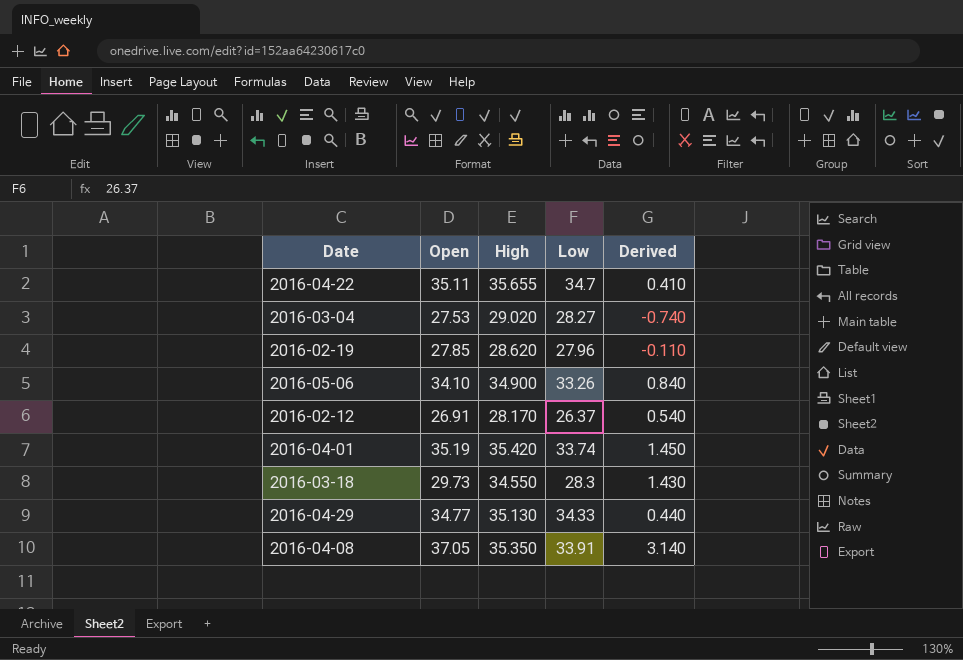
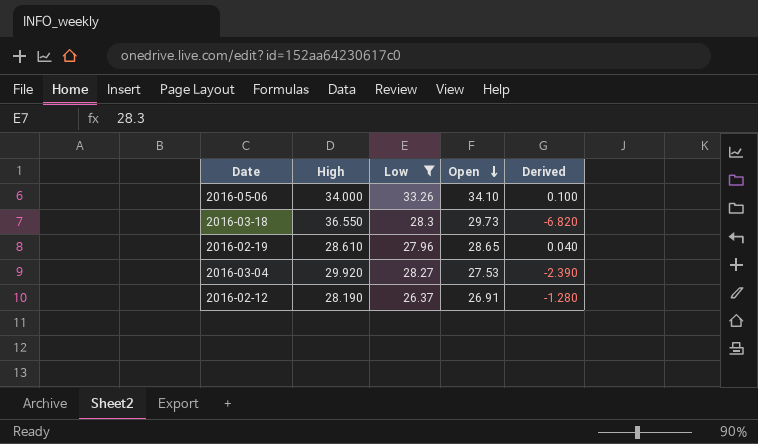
filter: none -> Low <= 33.26
row order: none -> Open descending
column Open | position: 2 -> 4
column Derived | formula: [Open] - [Low] -> [Open] - [High]
2016-05-06 | High: 34.900 -> 34.000
2016-03-18 | High: 34.550 -> 36.550
2016-02-19 | High: 28.620 -> 28.610
2016-02-19 | Open: 27.85 -> 28.65
2016-03-04 | High: 29.020 -> 29.920
2016-02-12 | High: 28.170 -> 28.190

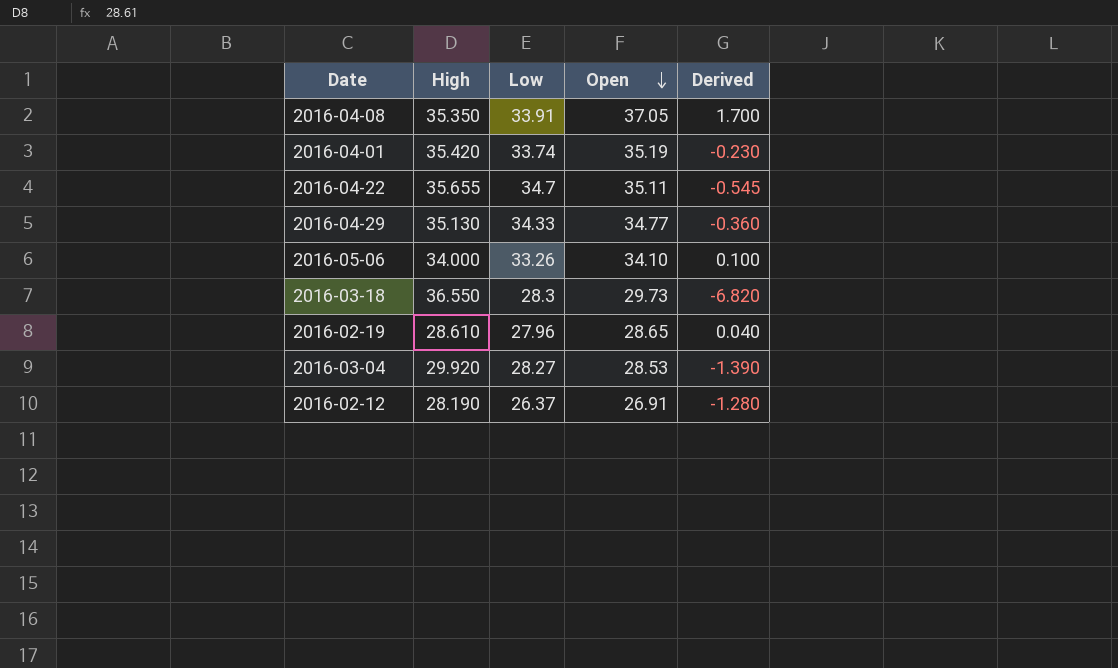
filter: Low <= 33.26 -> none
2016-03-04 | Open: 27.53 -> 28.53
2016-03-04 | Derived: -2.390 -> -1.390

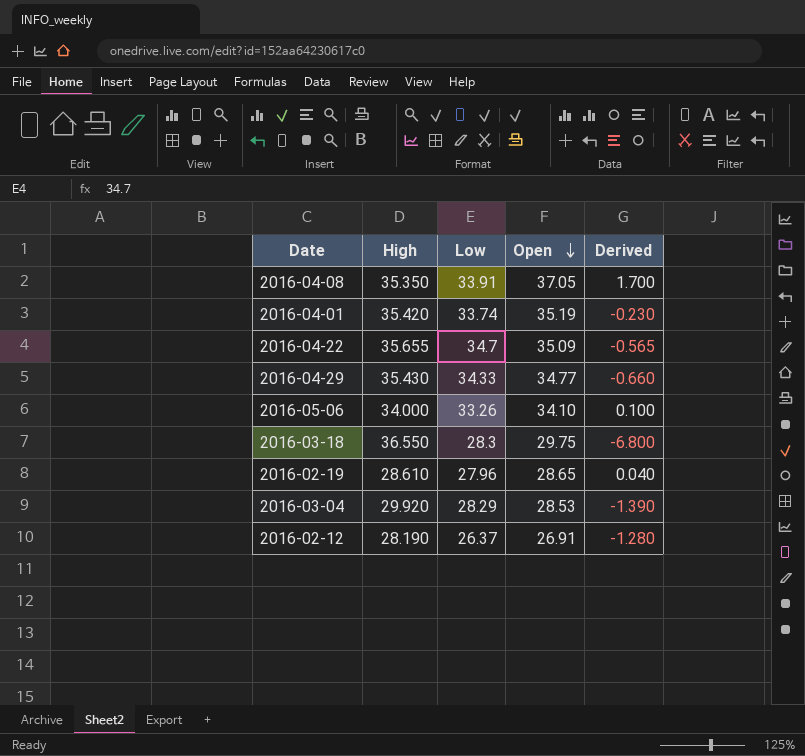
2016-04-22 | Open: 35.11 -> 35.09
2016-04-22 | Derived: -0.545 -> -0.565
2016-04-29 | High: 35.130 -> 35.430
2016-04-29 | Derived: -0.360 -> -0.660
2016-03-18 | Open: 29.73 -> 29.75
2016-03-18 | Derived: -6.820 -> -6.800
2016-03-04 | Low: 28.27 -> 28.29

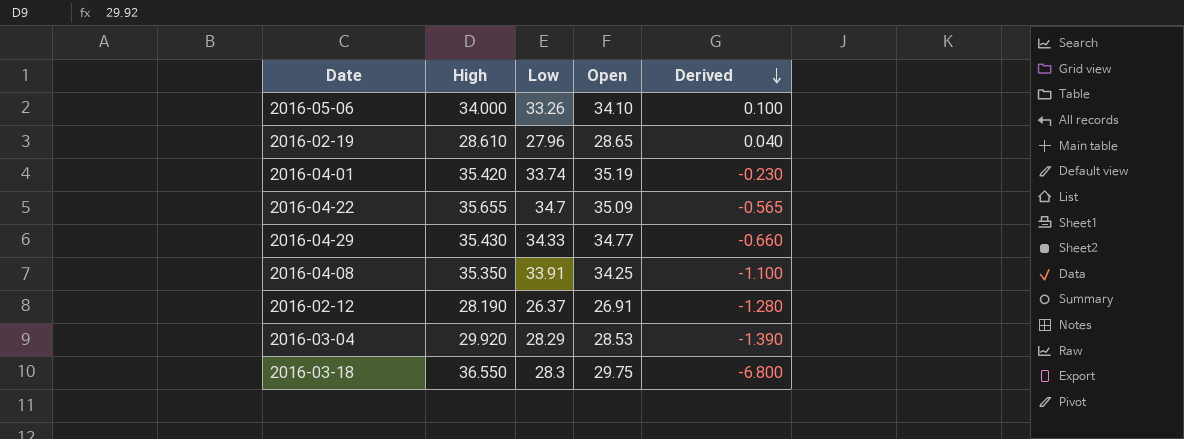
row order: Open descending -> Derived descending
2016-04-08 | Open: 37.05 -> 34.25
2016-04-08 | Derived: 1.700 -> -1.100

